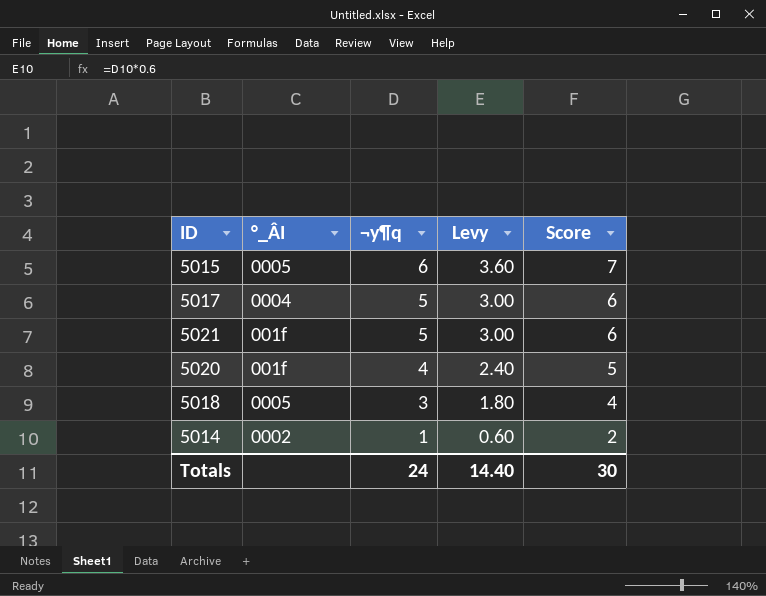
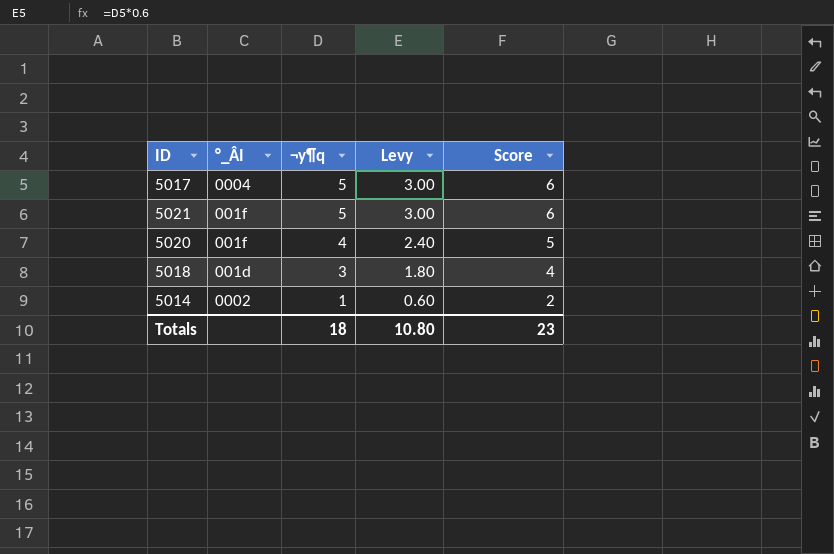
row 5015: 0005 | 6 | 3.60 | 7 -> none
5018 | °_ÂI: 0005 -> 001d
Totals | ¬y¶q: 24 -> 18
Totals | Levy: 14.40 -> 10.80
Totals | Score: 30 -> 23

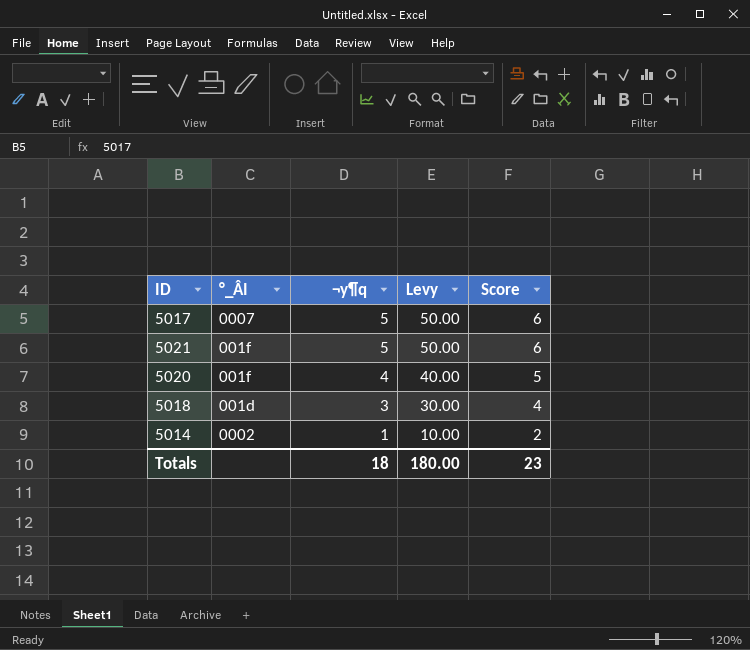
column Levy | formula: [¬y¶q] * 0.6 -> [¬y¶q] * 10
5017 | °_ÂI: 0004 -> 0007
Totals | Levy: 10.80 -> 180.00

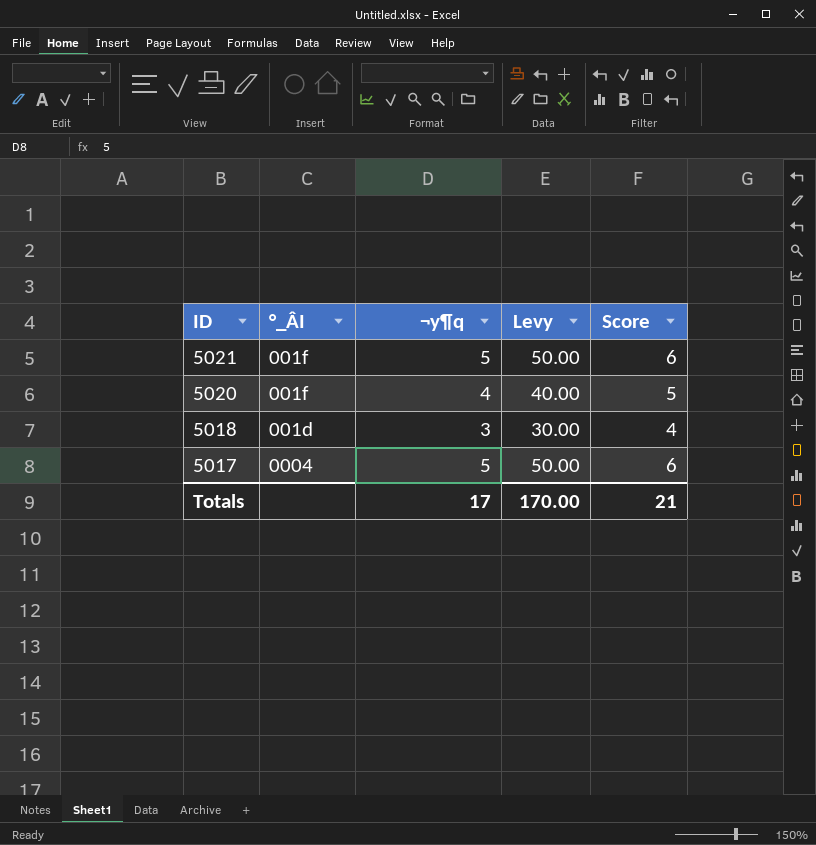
row order: ¬y¶q descending -> ID descending
row 5014: 0002 | 1 | 10.00 | 2 -> none
5017 | °_ÂI: 0007 -> 0004
Totals | ¬y¶q: 18 -> 17
Totals | Levy: 180.00 -> 170.00
Totals | Score: 23 -> 21

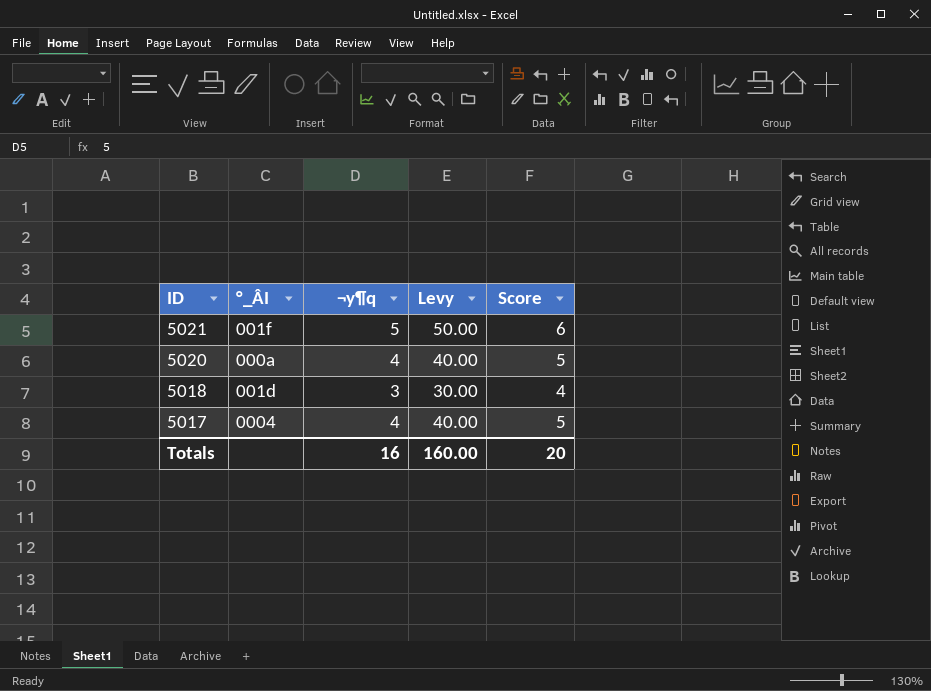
5020 | °_ÂI: 001f -> 000a
5017 | ¬y¶q: 5 -> 4
5017 | Levy: 50.00 -> 40.00
5017 | Score: 6 -> 5
Totals | ¬y¶q: 17 -> 16
Totals | Levy: 170.00 -> 160.00
Totals | Score: 21 -> 20

